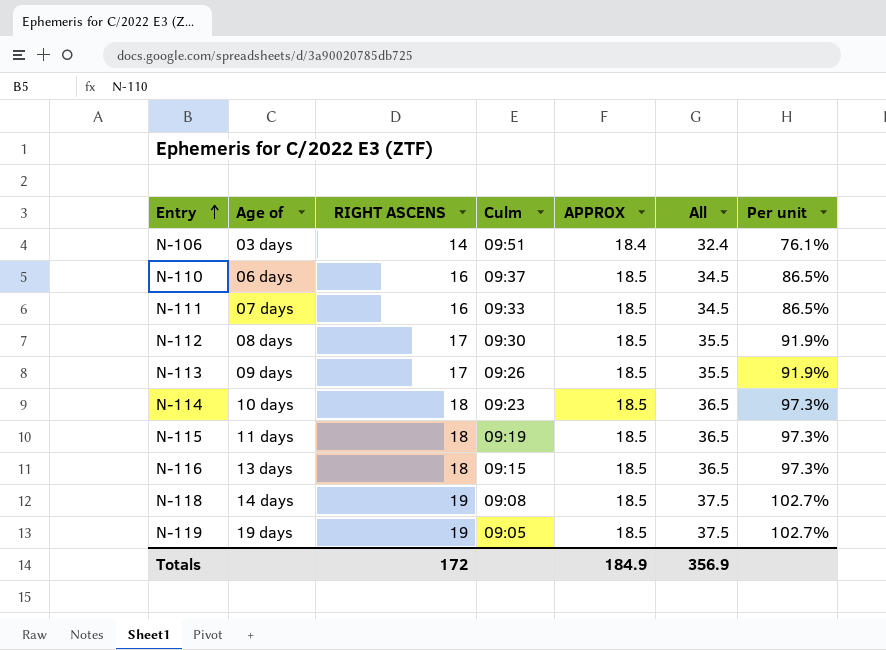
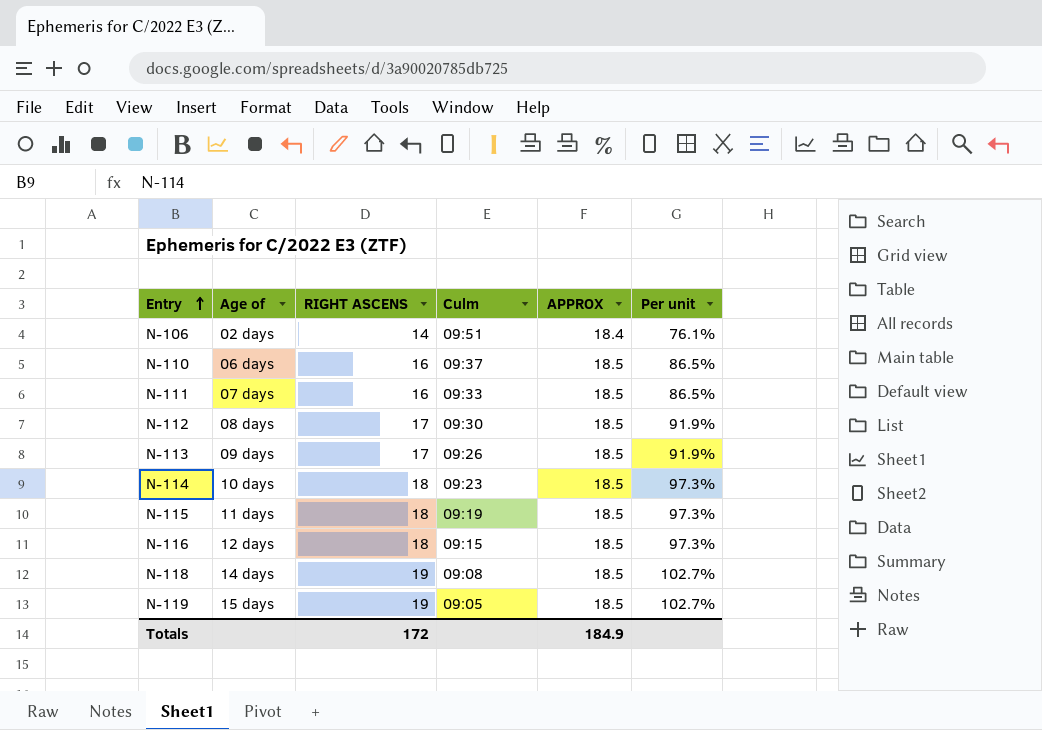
column All | formula: [RIGHT ASCENS] + [APPROX] -> none
N-106 | Age of: 03 days -> 02 days
N-116 | Age of: 13 days -> 12 days
N-119 | Age of: 19 days -> 15 days

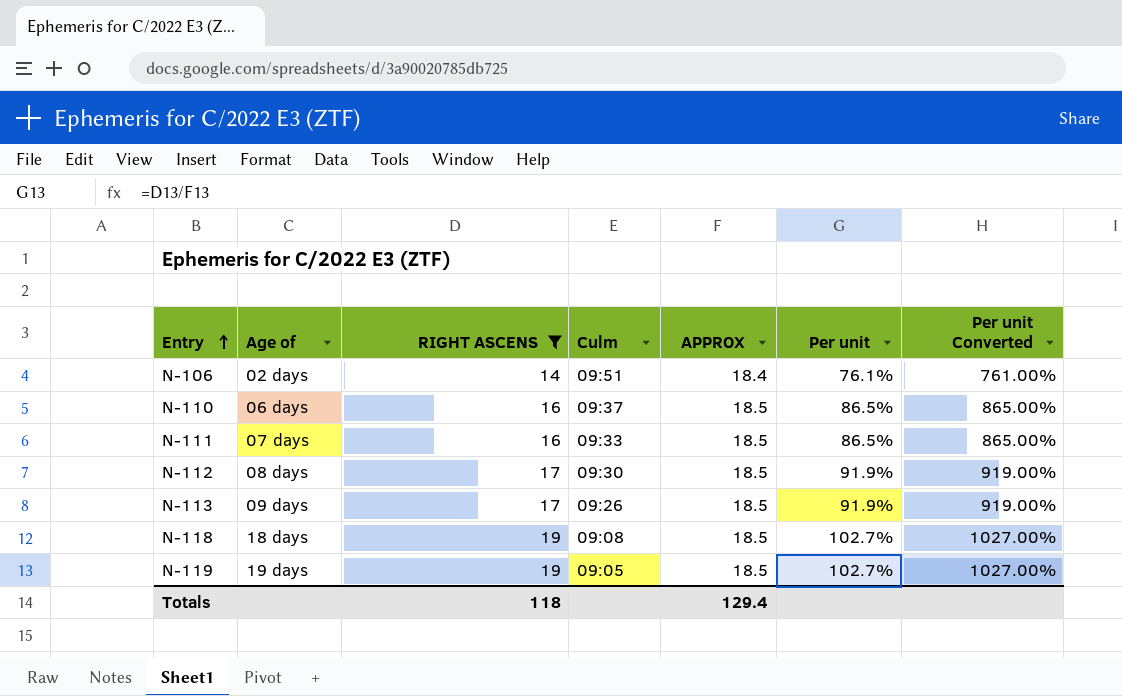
filter: none -> RIGHT ASCENS != 18
column Per unit Converted | formula: none -> [Per unit] * 10
N-118 | Age of: 14 days -> 18 days
N-119 | Age of: 15 days -> 19 days
Totals | RIGHT ASCENS: 172 -> 118
Totals | APPROX: 184.9 -> 129.4

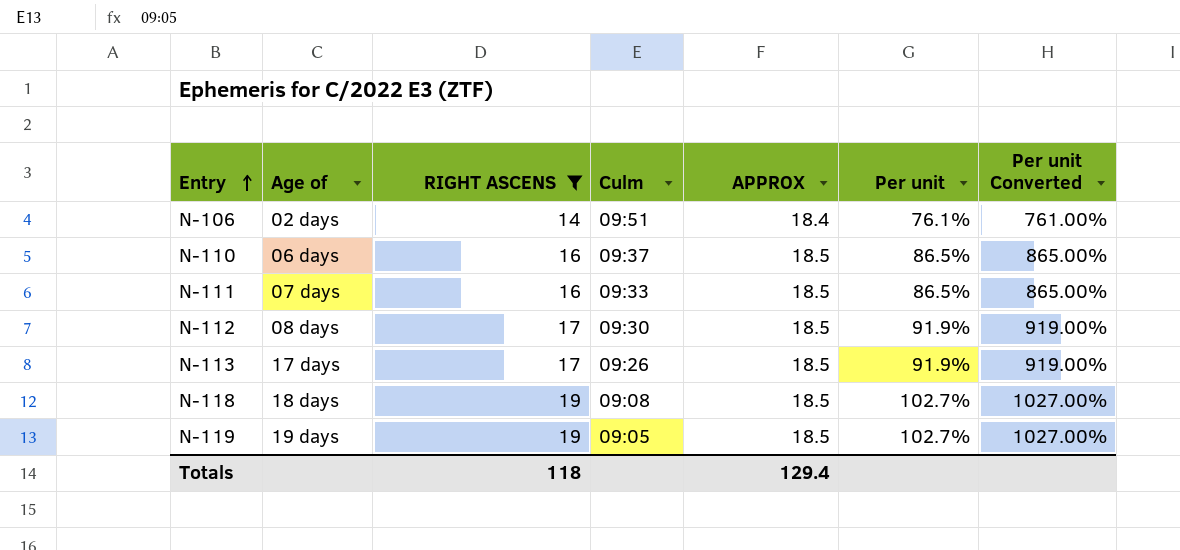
N-113 | Age of: 09 days -> 17 days

